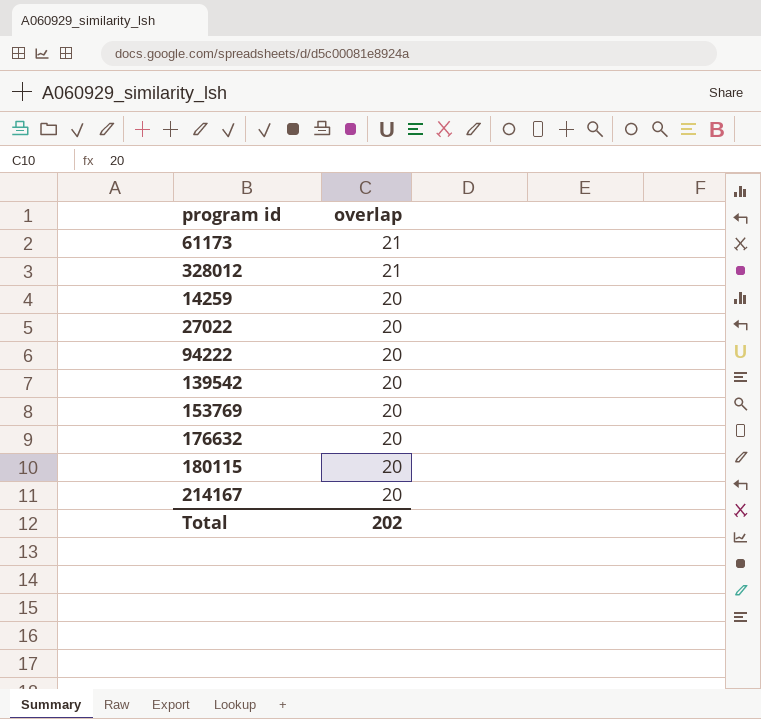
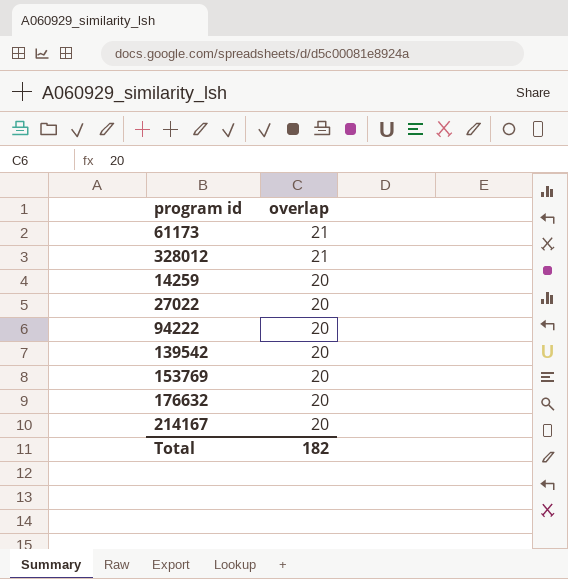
row 180115: 20 -> none
Total | overlap: 202 -> 182

